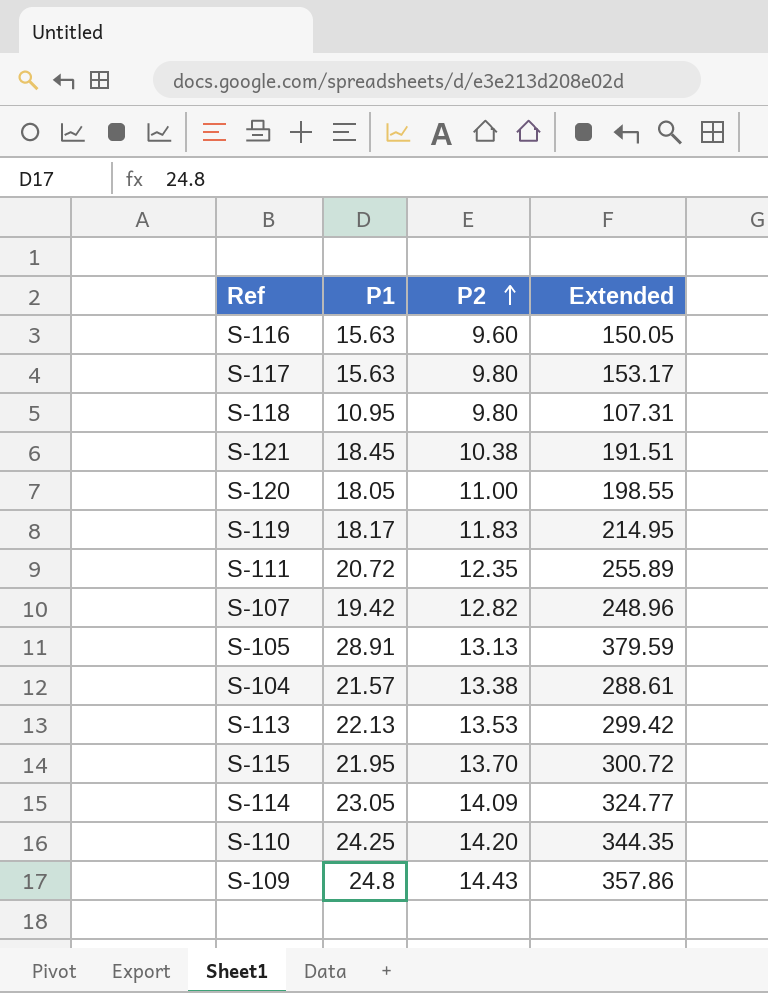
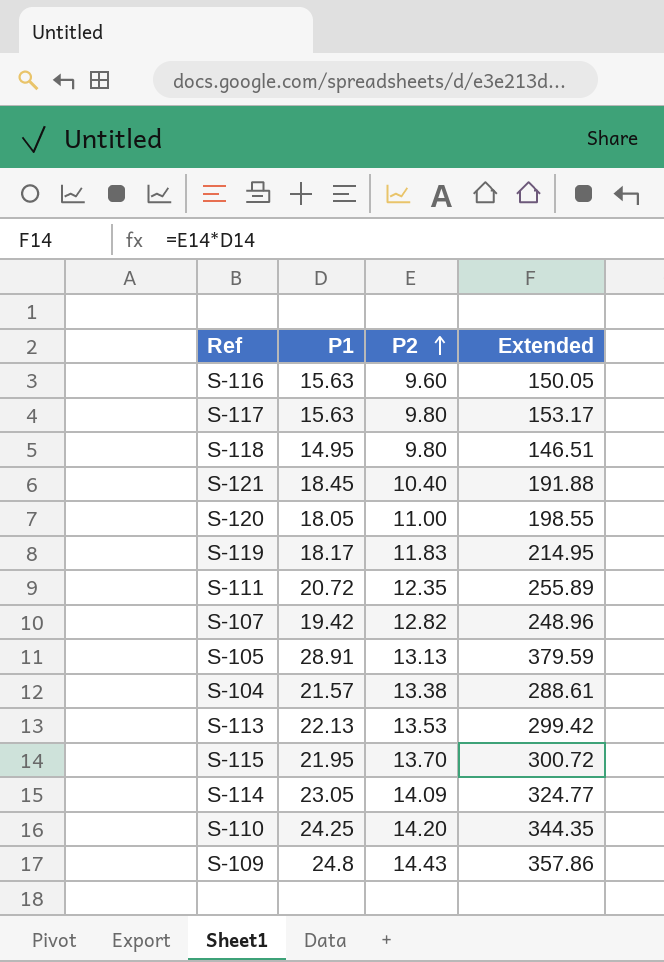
S-118 | P1: 10.95 -> 14.95
S-118 | Extended: 107.31 -> 146.51
S-121 | P2: 10.38 -> 10.40
S-121 | Extended: 191.51 -> 191.88

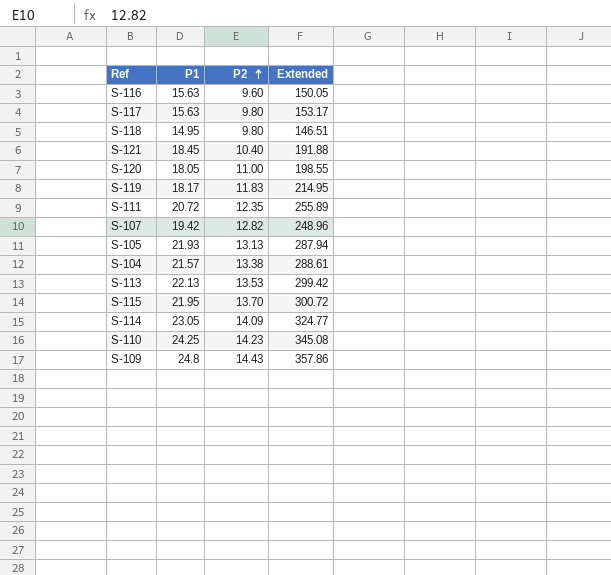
S-105 | P1: 28.91 -> 21.93
S-105 | Extended: 379.59 -> 287.94
S-110 | P2: 14.20 -> 14.23
S-110 | Extended: 344.35 -> 345.08

